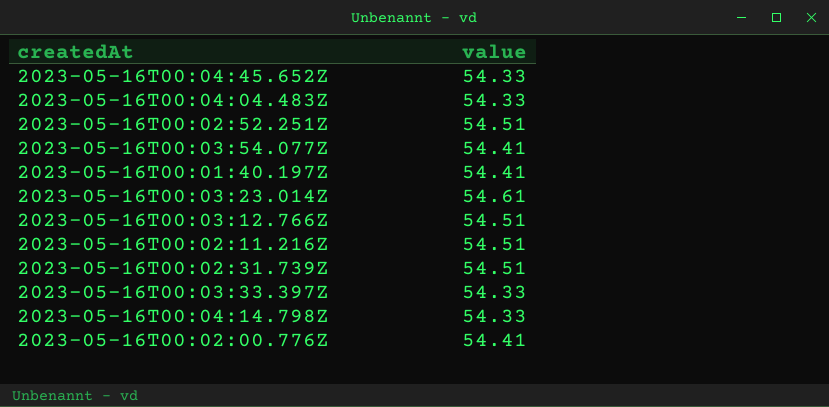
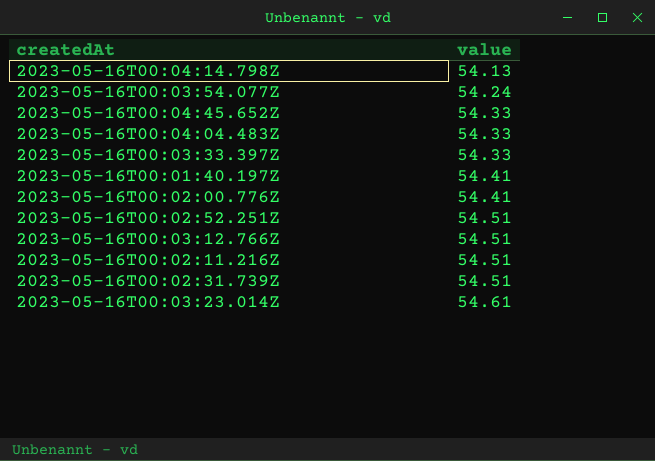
row order: none -> value ascending
2023-05-16T00:04:14.798Z | value: 54.33 -> 54.13
2023-05-16T00:03:54.077Z | value: 54.41 -> 54.24

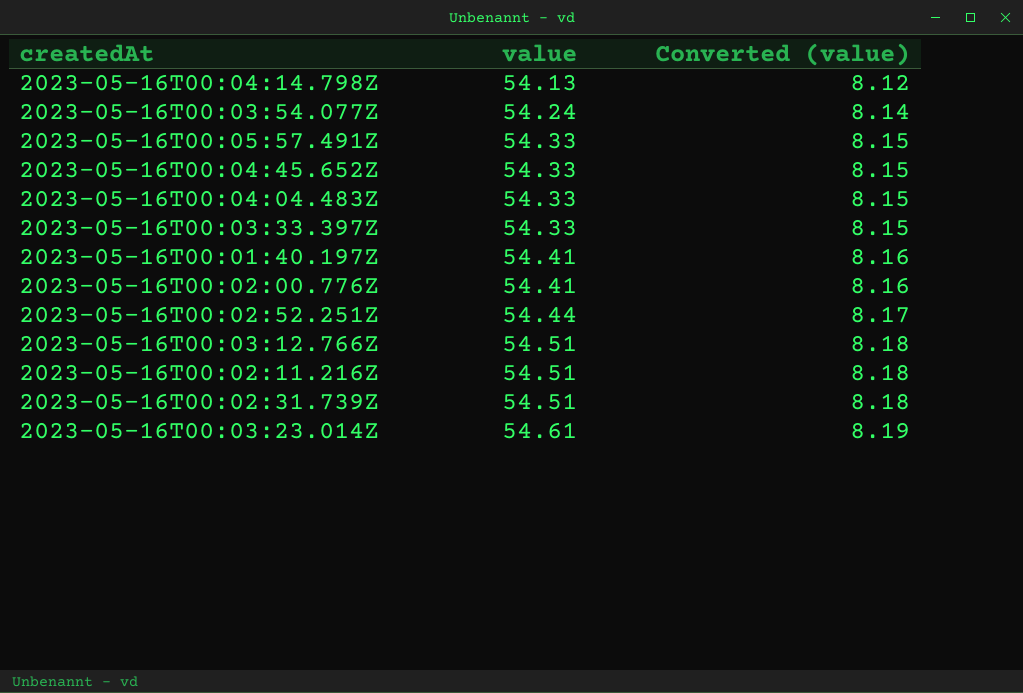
column Converted (value) | formula: none -> [value] * 0.15
row 2023-05-16T00:05:57.491Z: none -> 54.33 | 8.15
2023-05-16T00:02:52.251Z | value: 54.51 -> 54.44

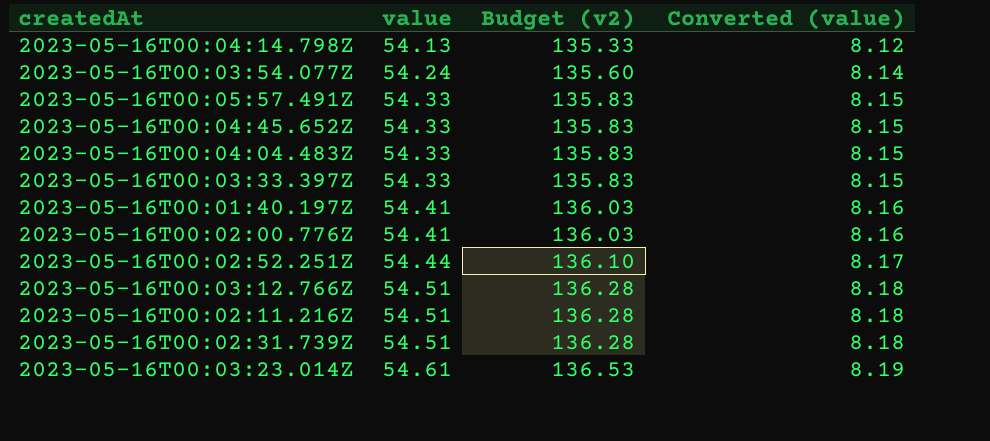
column Budget (v2) | formula: none -> [value] * 2.5

